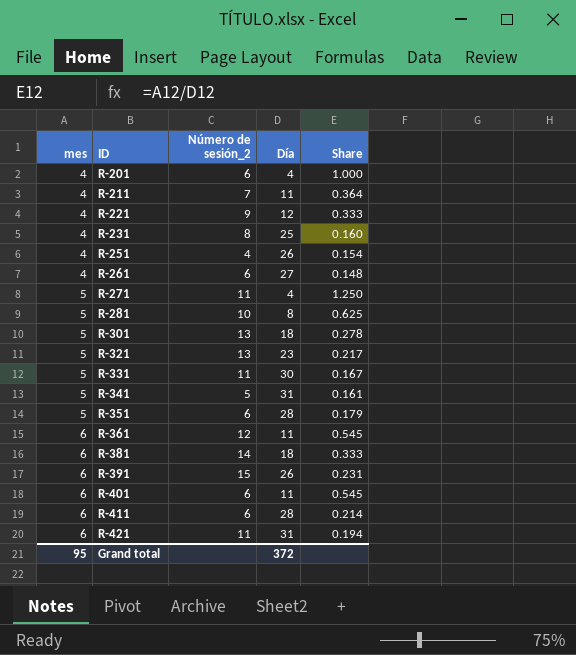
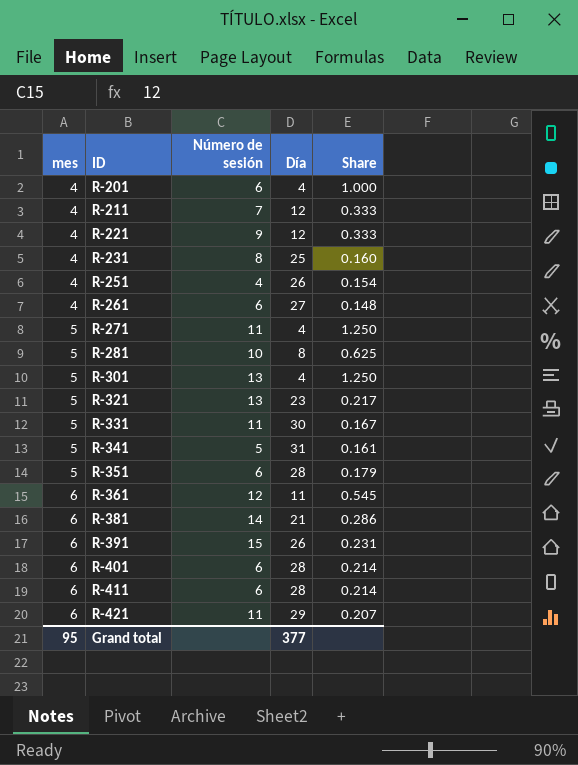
column name: Número de sesión_2 -> Número de sesión
R-211 | Día: 11 -> 12
R-211 | Share: 0.364 -> 0.333
R-301 | Día: 18 -> 4
R-301 | Share: 0.278 -> 1.250
R-381 | Día: 18 -> 21
R-381 | Share: 0.333 -> 0.286
R-401 | Día: 11 -> 28
R-401 | Share: 0.545 -> 0.214
R-421 | Día: 31 -> 29
R-421 | Share: 0.194 -> 0.207
Grand total | Día: 372 -> 377

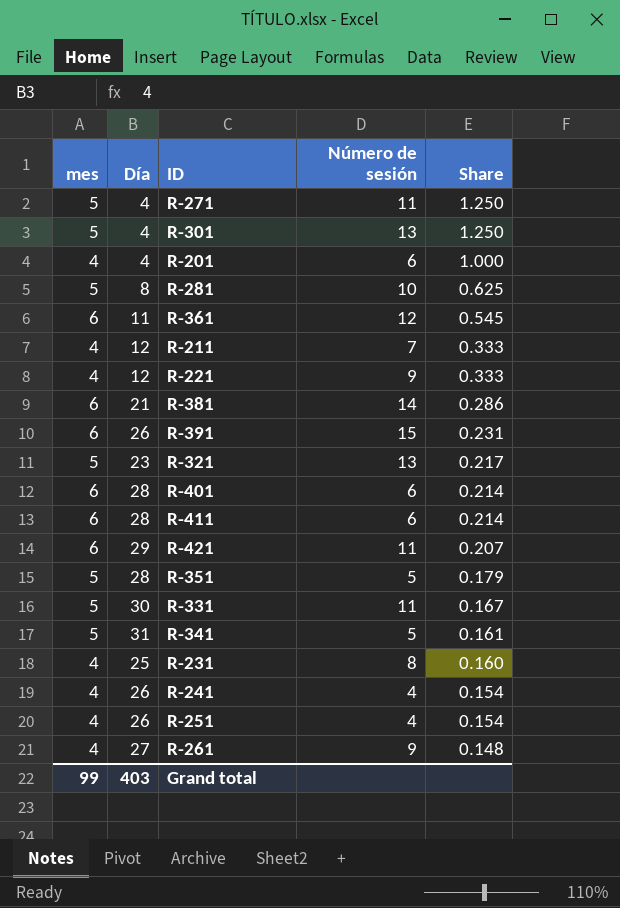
row order: mes ascending -> Share descending
column Día | position: 4 -> 2
R-351 | Número de sesión: 6 -> 5
row R-241: none -> 4 | 26 | 4 | 0.154
R-261 | Número de sesión: 6 -> 9
Grand total | mes: 95 -> 99
Grand total | Día: 377 -> 403

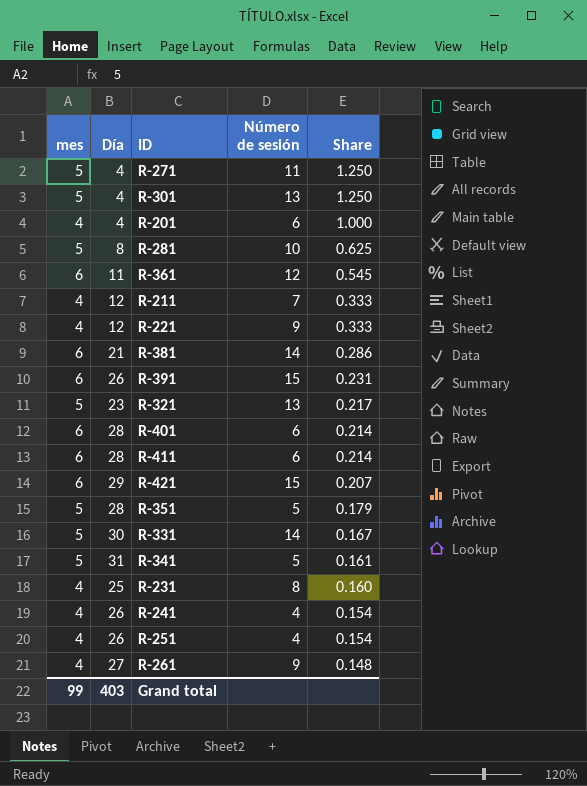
R-421 | Número de sesión: 11 -> 15
R-331 | Número de sesión: 11 -> 14

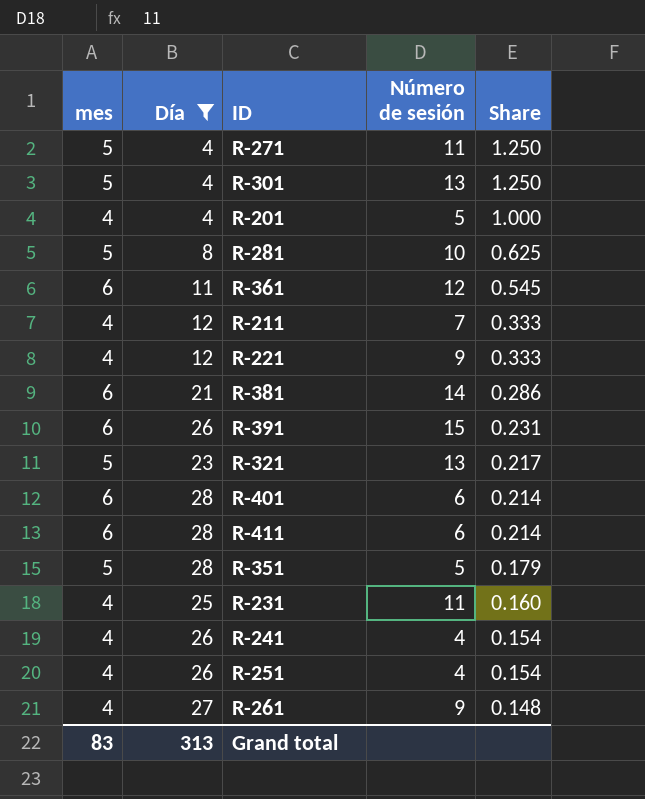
filter: none -> Día <= 28
R-201 | Número de sesión: 6 -> 5
R-231 | Número de sesión: 8 -> 11
Grand total | mes: 99 -> 83
Grand total | Día: 403 -> 313

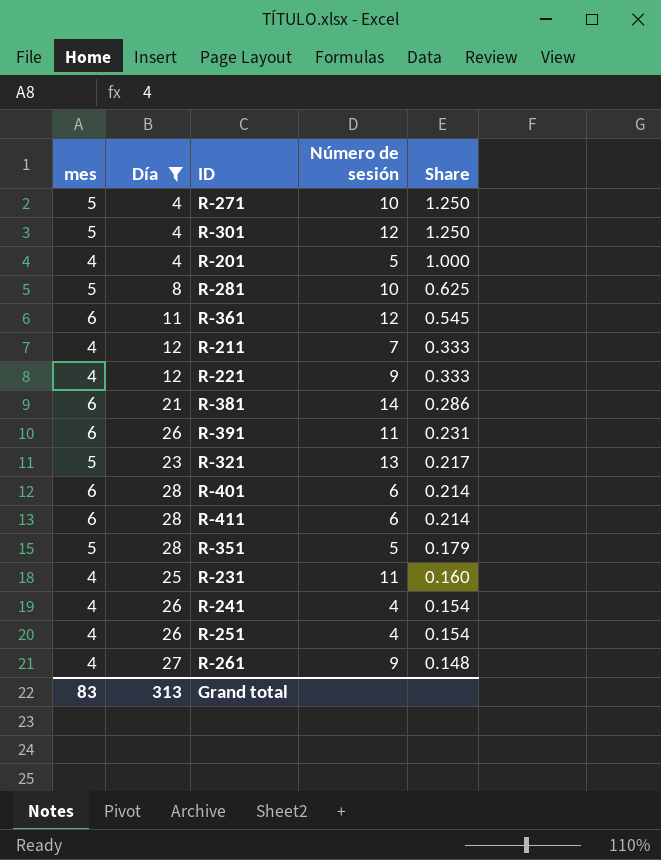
R-271 | Número de sesión: 11 -> 10
R-301 | Número de sesión: 13 -> 12
R-391 | Número de sesión: 15 -> 11

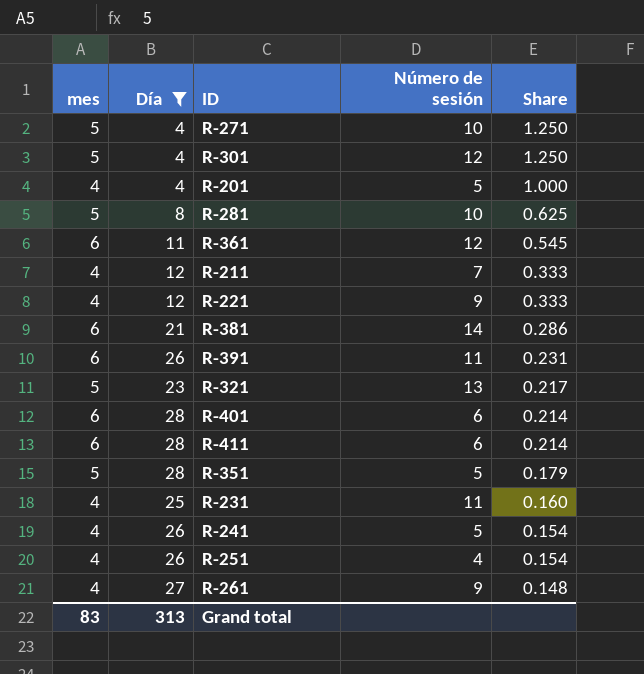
R-241 | Número de sesión: 4 -> 5

